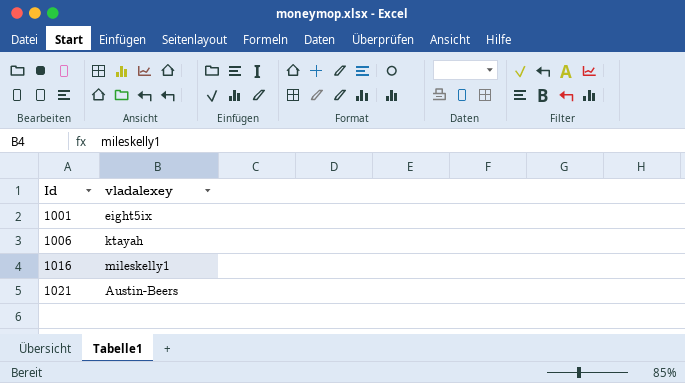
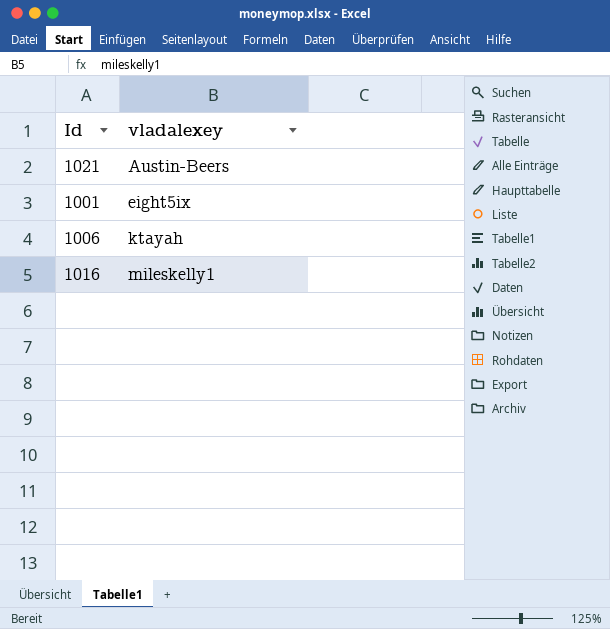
row order: Id ascending -> vladalexey ascending

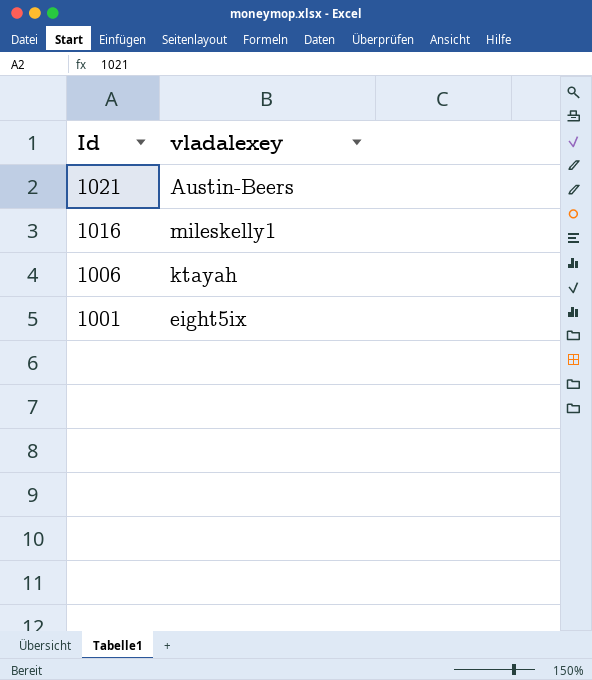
row order: vladalexey ascending -> Id descending

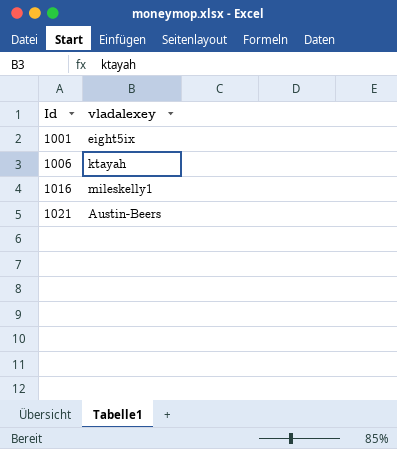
row order: Id descending -> Id ascending

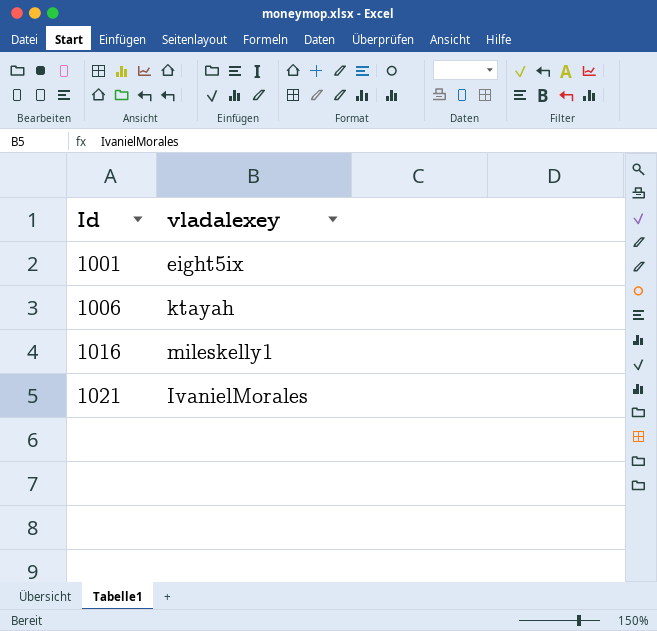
1021 | vladalexey: Austin-Beers -> IvanielMorales

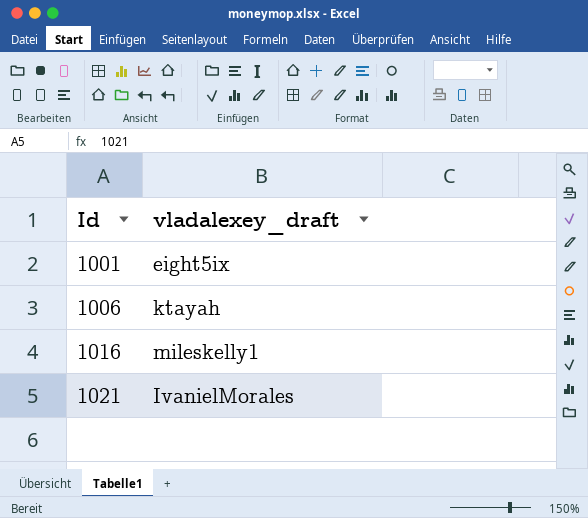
column name: vladalexey -> vladalexey_draft

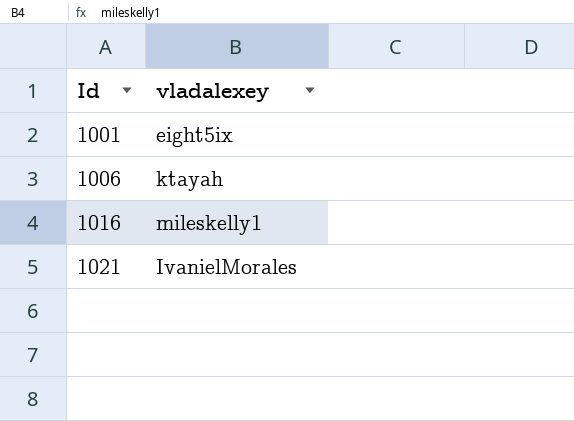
column name: vladalexey_draft -> vladalexey

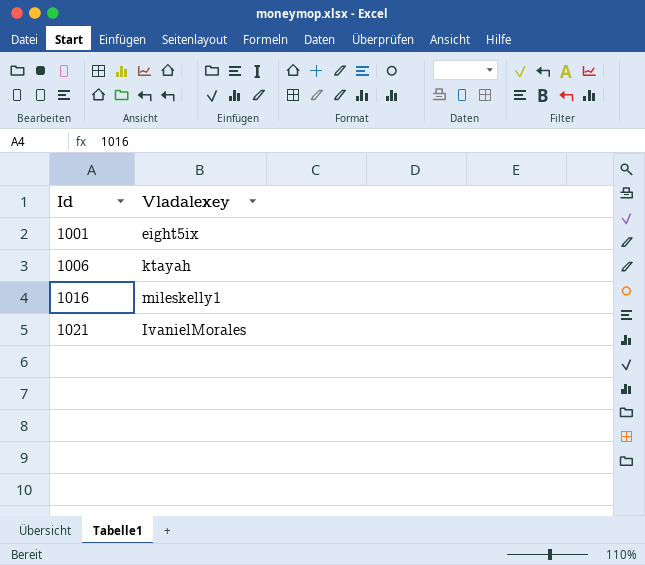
column name: vladalexey -> Vladalexey

